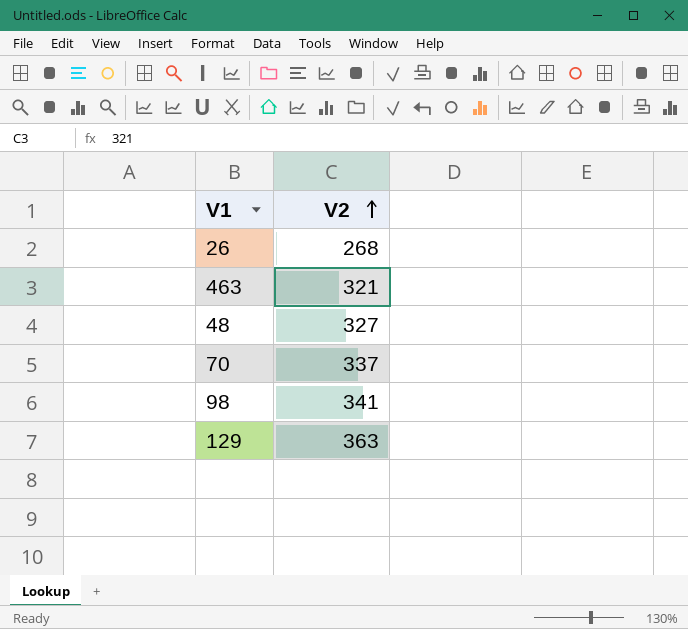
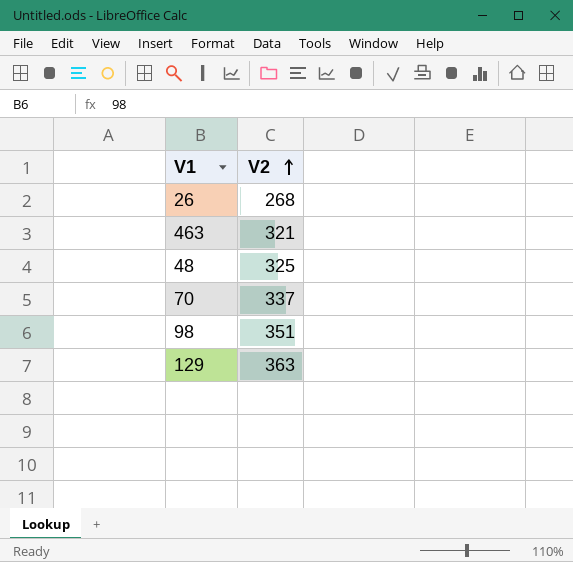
48 | V2: 327 -> 325
98 | V2: 341 -> 351

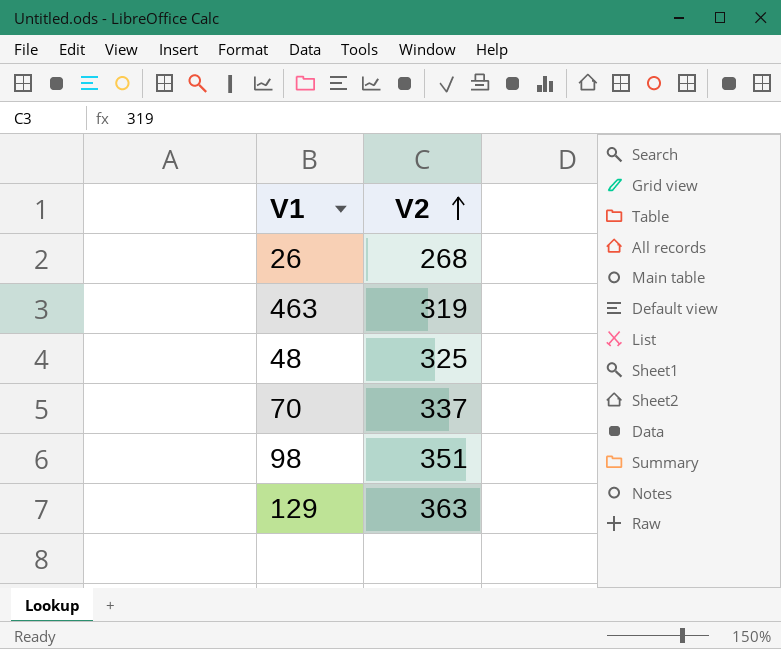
463 | V2: 321 -> 319

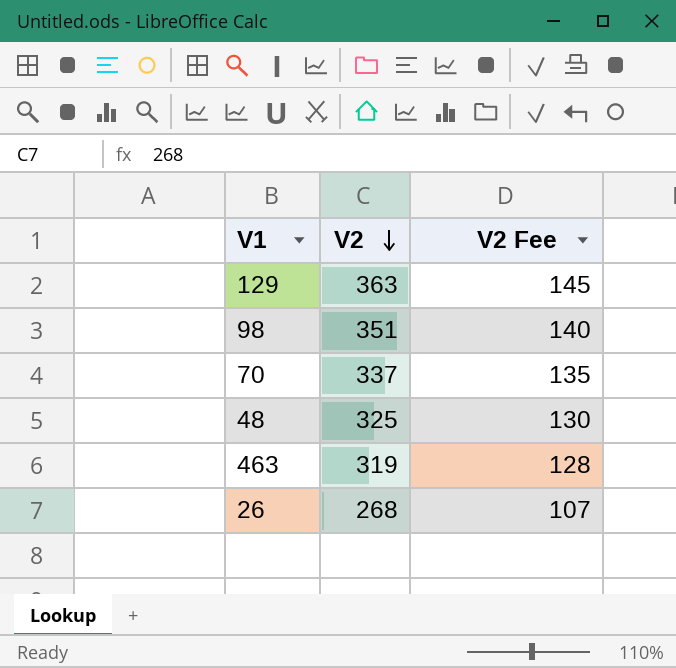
row order: V2 ascending -> V2 descending
column V2 Fee | formula: none -> [V2] * 0.4

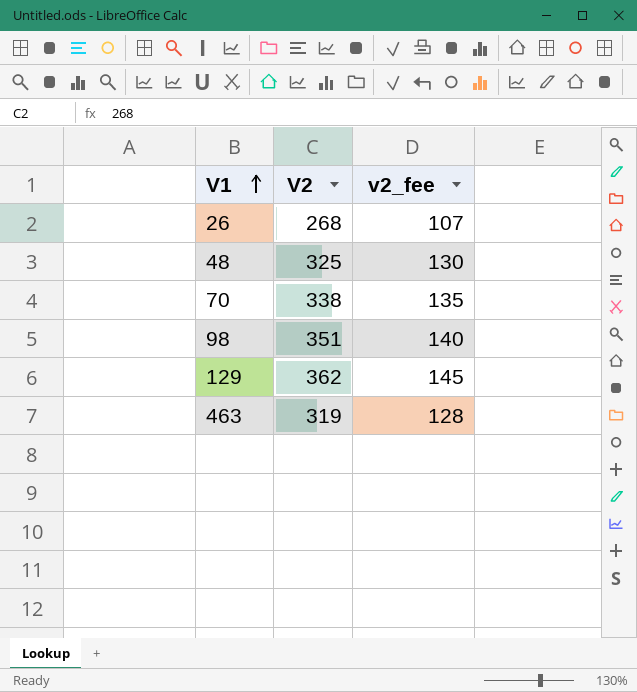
row order: V2 descending -> V1 ascending
column name: V2 Fee -> v2_fee
70 | V2: 337 -> 338
129 | V2: 363 -> 362

